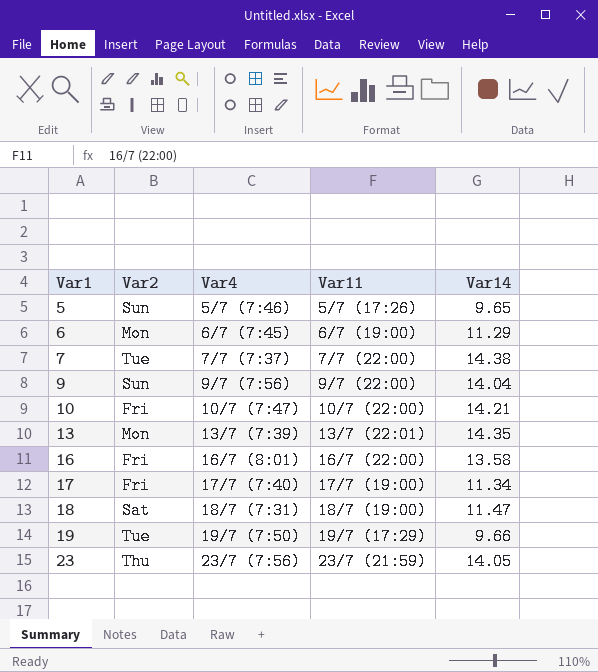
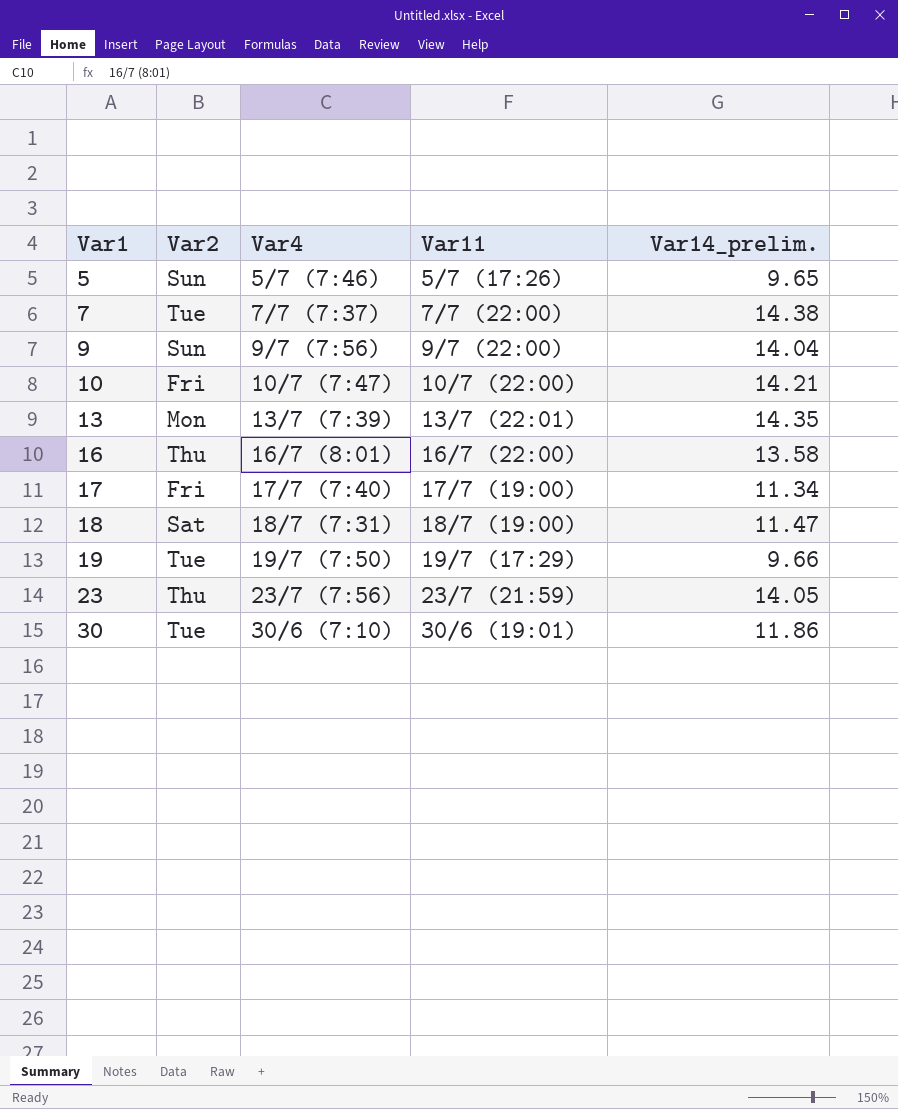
column name: Var14 -> Var14_prelim.
row 6: Mon | 6/7 (7:45) | 6/7 (19:00) | 11.29 -> none
16 | Var2: Fri -> Thu
row 30: none -> Tue | 30/6 (7:10) | 30/6 (19:01) | 11.86

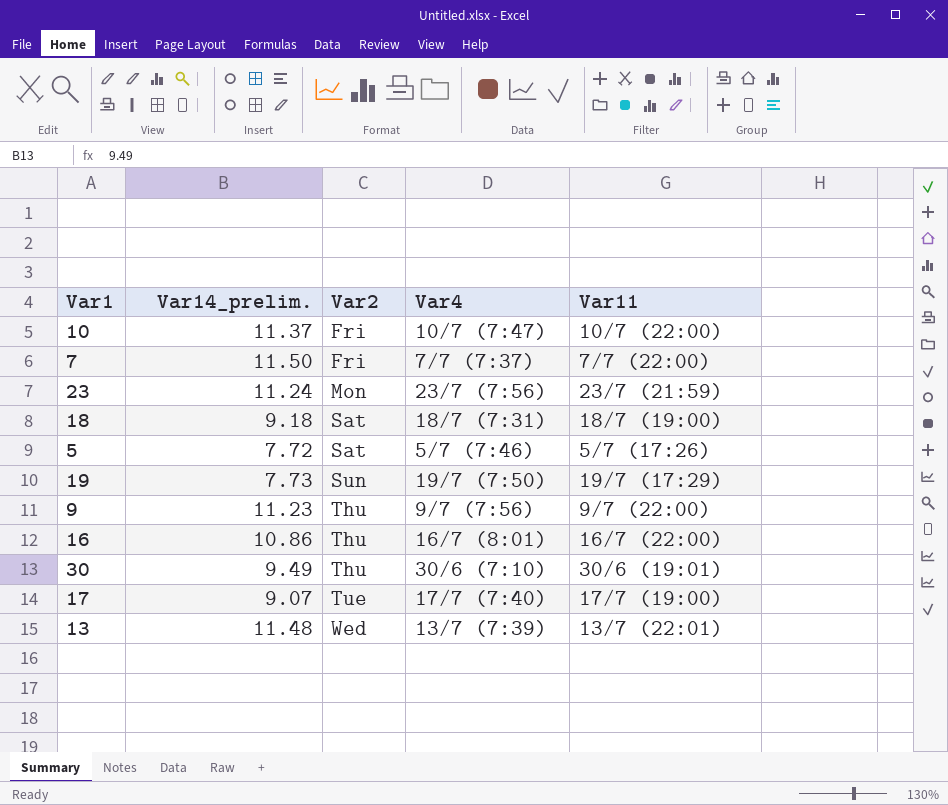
row order: Var1 ascending -> Var2 ascending
column Var14_prelim. | position: 5 -> 2
10 | Var14_prelim.: 14.21 -> 11.37
7 | Var14_prelim.: 14.38 -> 11.50
7 | Var2: Tue -> Fri
23 | Var14_prelim.: 14.05 -> 11.24
23 | Var2: Thu -> Mon
18 | Var14_prelim.: 11.47 -> 9.18
5 | Var14_prelim.: 9.65 -> 7.72
5 | Var2: Sun -> Sat
19 | Var14_prelim.: 9.66 -> 7.73
19 | Var2: Tue -> Sun
9 | Var14_prelim.: 14.04 -> 11.23
9 | Var2: Sun -> Thu
16 | Var14_prelim.: 13.58 -> 10.86
30 | Var14_prelim.: 11.86 -> 9.49
30 | Var2: Tue -> Thu
17 | Var14_prelim.: 11.34 -> 9.07
17 | Var2: Fri -> Tue
13 | Var14_prelim.: 14.35 -> 11.48
13 | Var2: Mon -> Wed

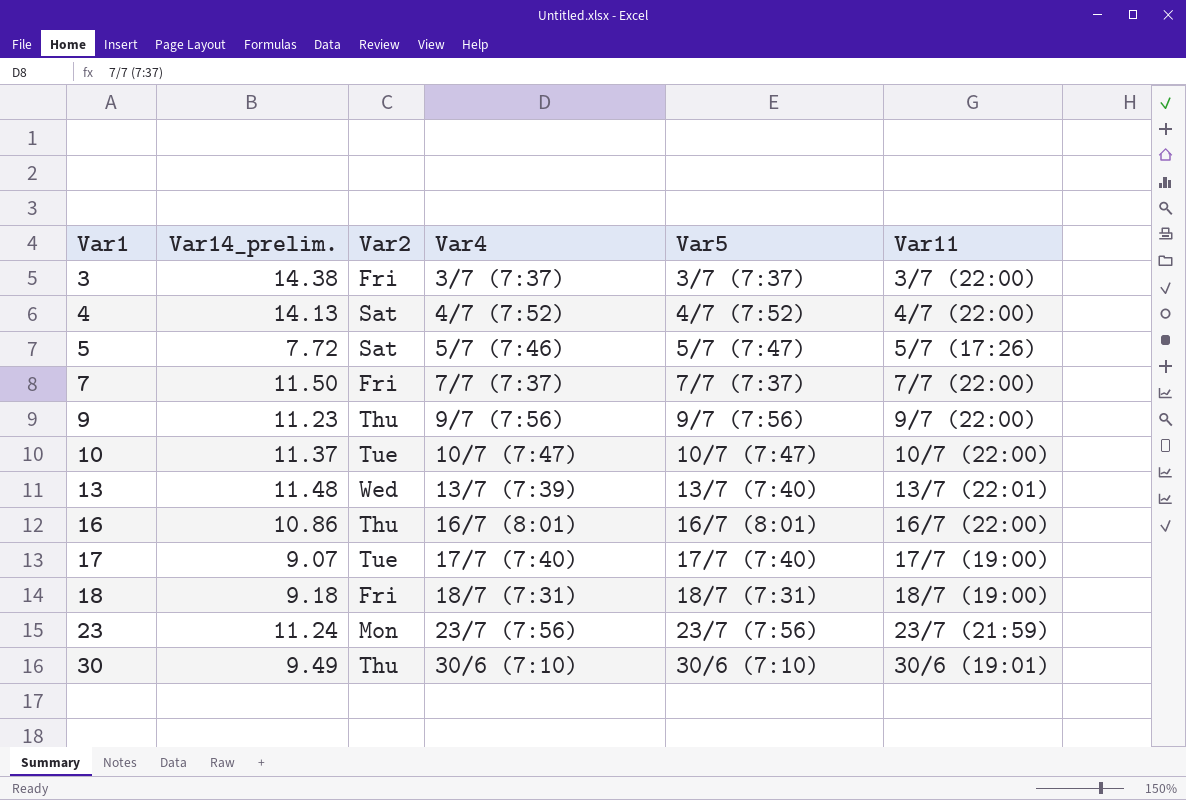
row order: Var2 ascending -> Var1 ascending
column Var5 | position: none -> 5
row 19: 7.73 | Sun | 19/7 (7:50) | 19/7 (17:29) -> none
row 3: none -> 14.38 | Fri | 3/7 (7:37) | 3/7 (7:37) | 3/7 (22:00)
row 4: none -> 14.13 | Sat | 4/7 (7:52) | 4/7 (7:52) | 4/7 (22:00)
10 | Var2: Fri -> Tue
18 | Var2: Sat -> Fri

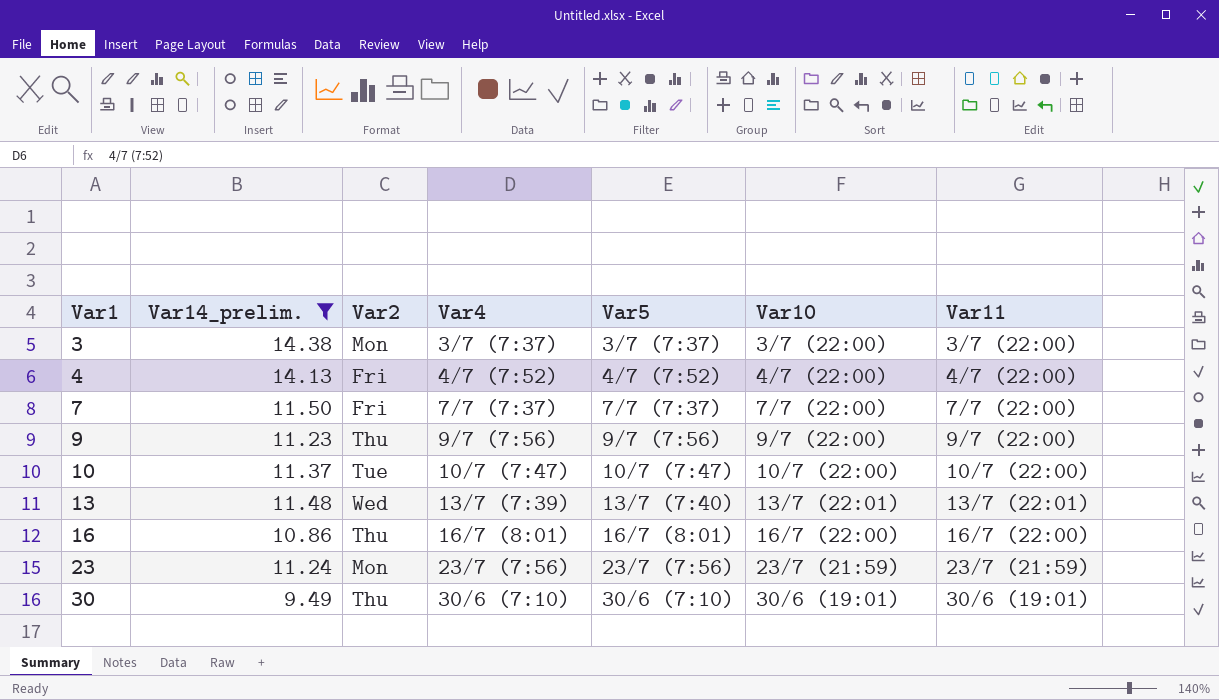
filter: none -> Var14_prelim. >= 9.49
column Var10 | position: none -> 6
3 | Var2: Fri -> Mon
4 | Var2: Sat -> Fri

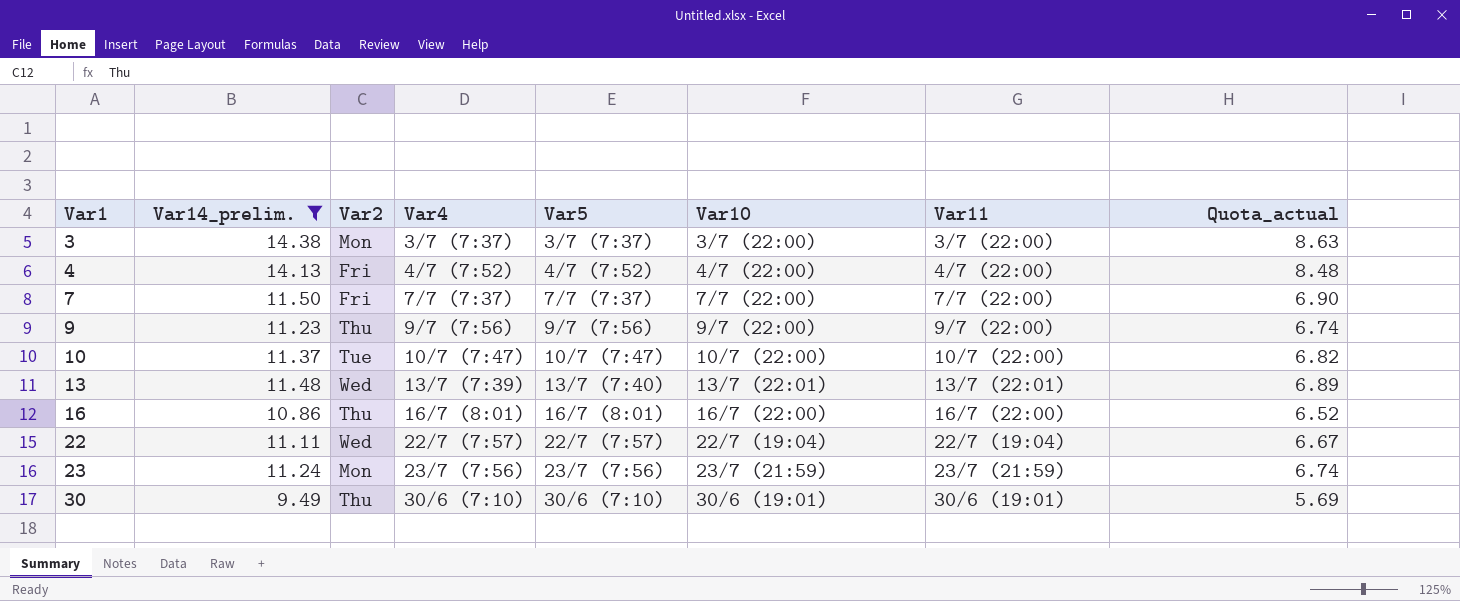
column Quota_actual | formula: none -> [Var14_prelim.] * 0.6
row 22: none -> 11.11 | Wed | 22/7 (7:57) | 22/7 (7:57) | 22/7 (19:04) | 22/7 (19:04) | 6.67

